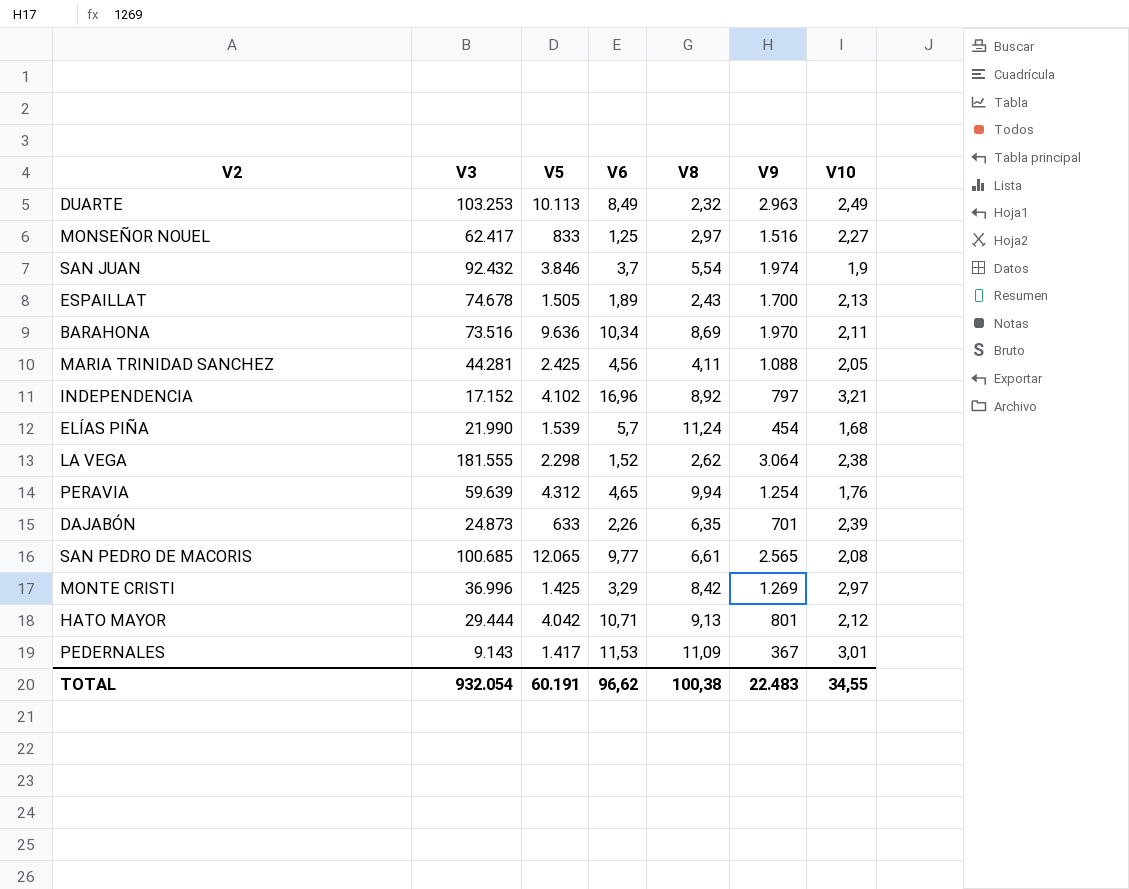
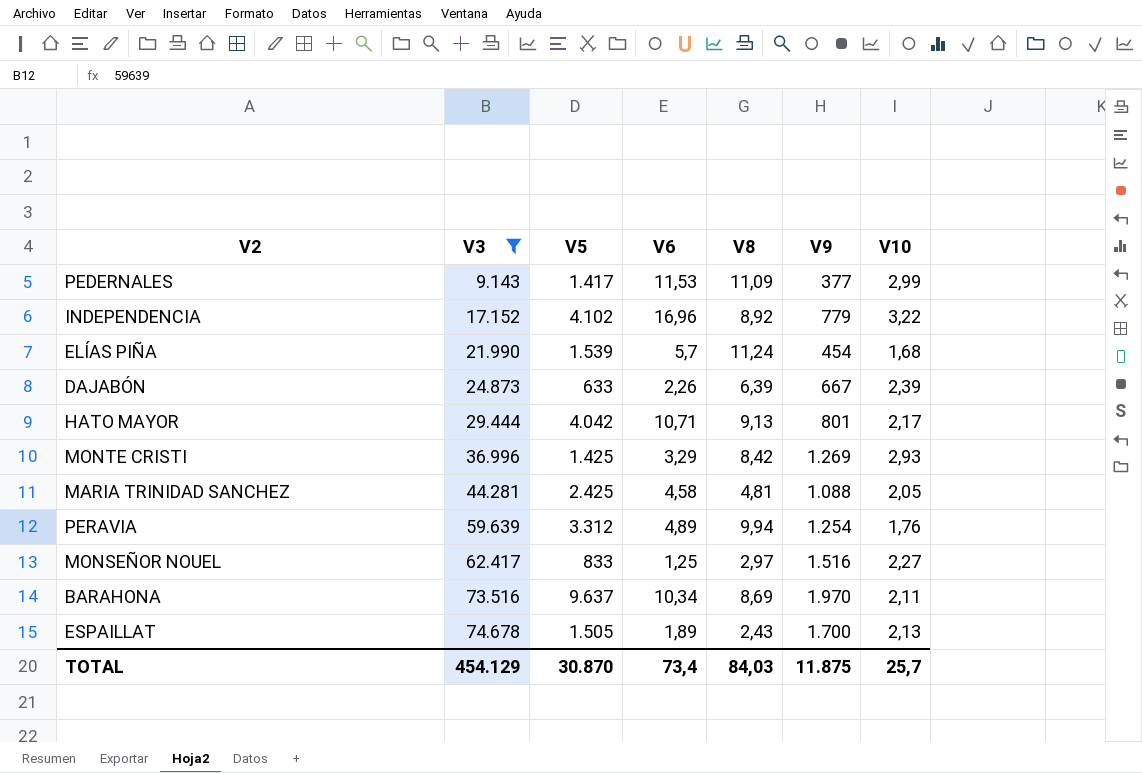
filter: none -> V3 <= 74.678
row order: none -> V3 ascending
PEDERNALES | V9: 367 -> 377
PEDERNALES | V10: 3,01 -> 2,99
INDEPENDENCIA | V9: 797 -> 779
INDEPENDENCIA | V10: 3,21 -> 3,22
DAJABÓN | V8: 6,35 -> 6,39
DAJABÓN | V9: 701 -> 667
HATO MAYOR | V10: 2,12 -> 2,17
MONTE CRISTI | V10: 2,97 -> 2,93
MARIA TRINIDAD SANCHEZ | V6: 4,56 -> 4,58
MARIA TRINIDAD SANCHEZ | V8: 4,11 -> 4,81
PERAVIA | V5: 4.312 -> 3.312
PERAVIA | V6: 4,65 -> 4,89
BARAHONA | V5: 9.636 -> 9.637
TOTAL | V3: 932.054 -> 454.129
TOTAL | V5: 60.191 -> 30.870
TOTAL | V6: 96,62 -> 73,4
TOTAL | V8: 100,38 -> 84,03
TOTAL | V9: 22.483 -> 11.875
TOTAL | V10: 34,55 -> 25,7

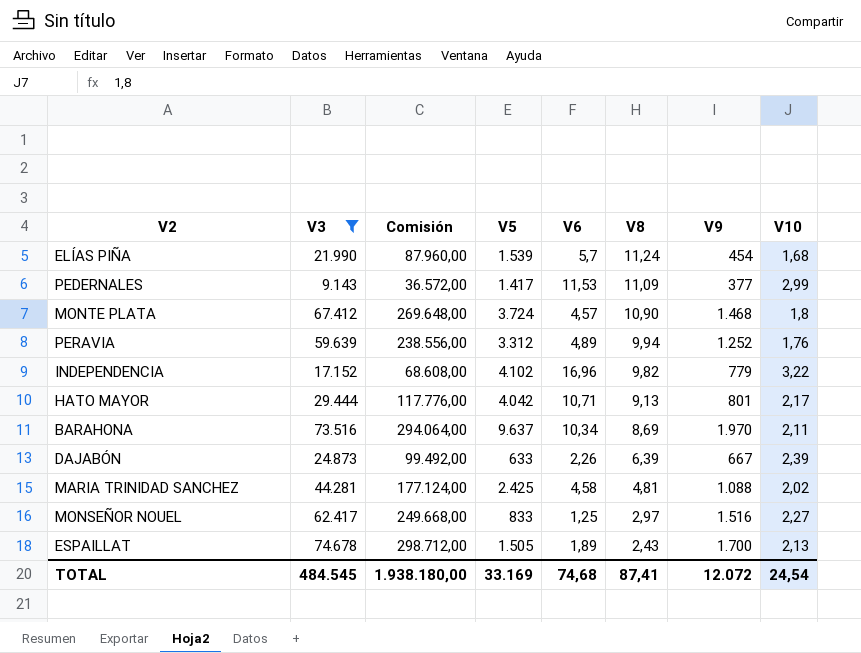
row order: V3 ascending -> V8 descending
column Comisión | formula: none -> [V3] * 4
row MONTE CRISTI: 36.996 | 1.425 | 3,29 | 8,42 | 1.269 | 2,93 -> none
row MONTE PLATA: none -> 67.412 | 269.648,00 | 3.724 | 4,57 | 10,90 | 1.468 | 1,8
PERAVIA | V9: 1.254 -> 1.252
INDEPENDENCIA | V8: 8,92 -> 9,82
MARIA TRINIDAD SANCHEZ | V10: 2,05 -> 2,02
TOTAL | V3: 454.129 -> 484.545
TOTAL | V5: 30.870 -> 33.169
TOTAL | V6: 73,4 -> 74,68
TOTAL | V8: 84,03 -> 87,41
TOTAL | V9: 11.875 -> 12.072
TOTAL | V10: 25,7 -> 24,54

